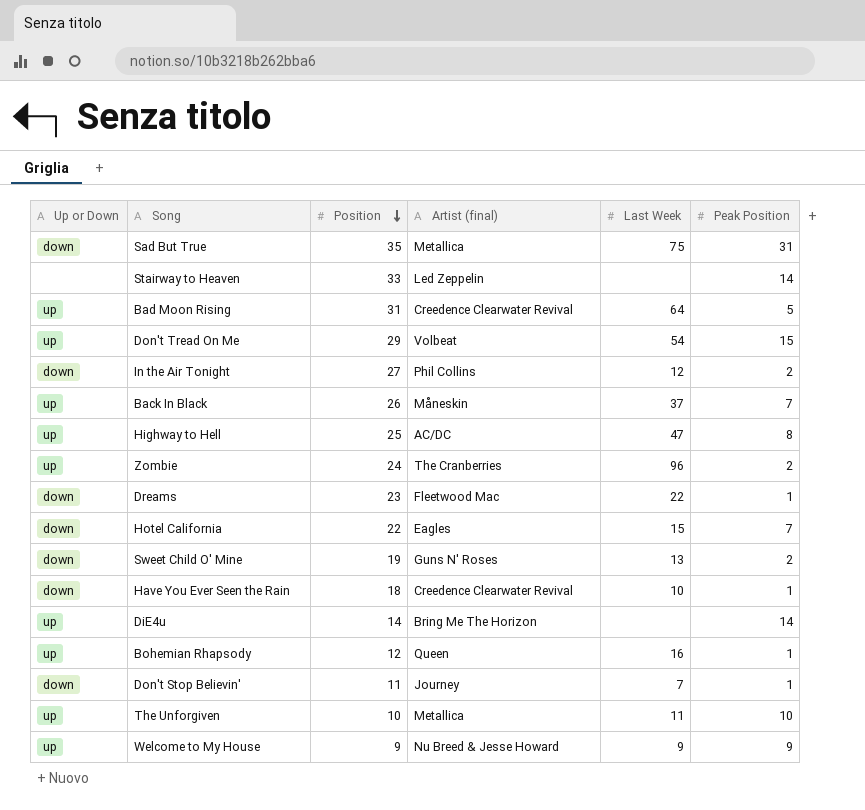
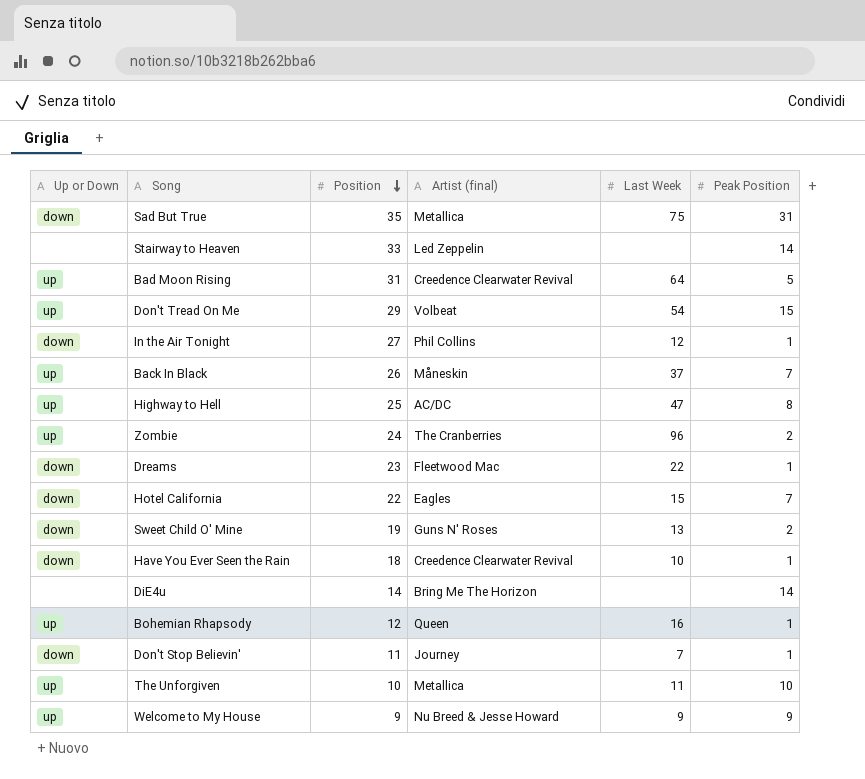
In the Air Tonight | Peak Position: 2 -> 1
DiE4u | Up or Down: up -> none

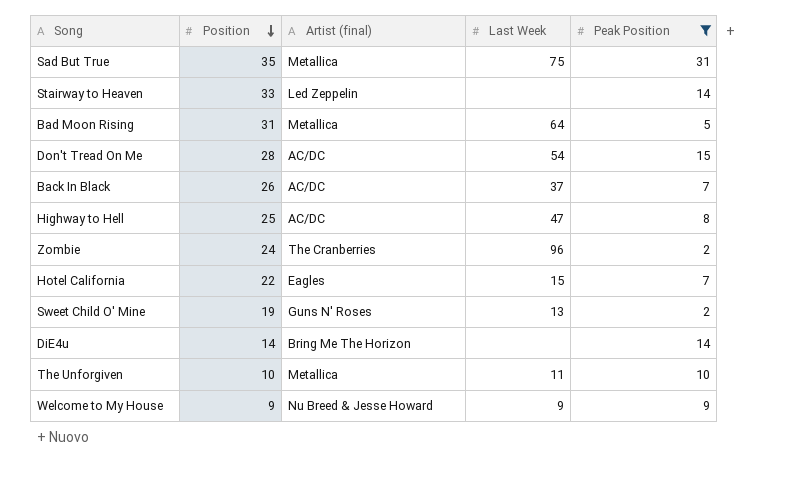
filter: none -> Peak Position != 1
column Up or Down | position: 1 -> none
Bad Moon Rising | Artist (final): Creedence Clearwater Revival -> Metallica
Don't Tread On Me | Position: 29 -> 28
Don't Tread On Me | Artist (final): Volbeat -> AC/DC
Back In Black | Artist (final): Måneskin -> AC/DC

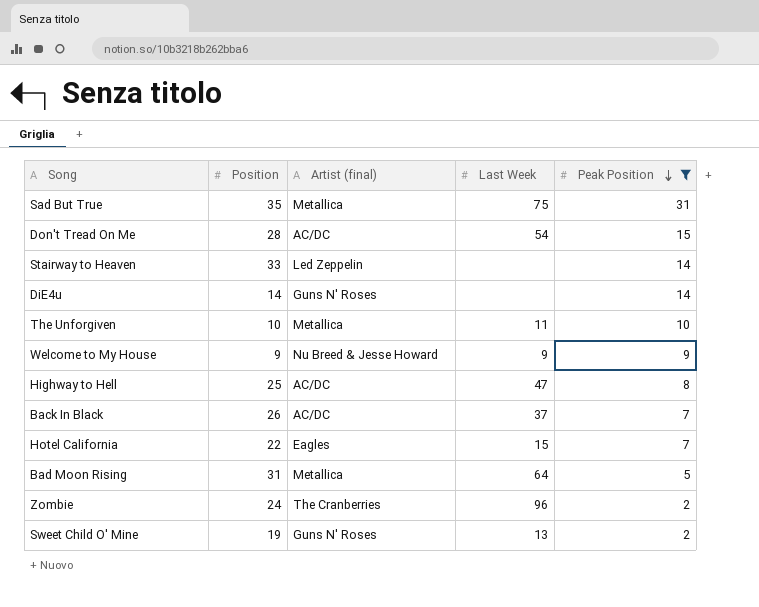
row order: Position descending -> Peak Position descending
DiE4u | Artist (final): Bring Me The Horizon -> Guns N' Roses

